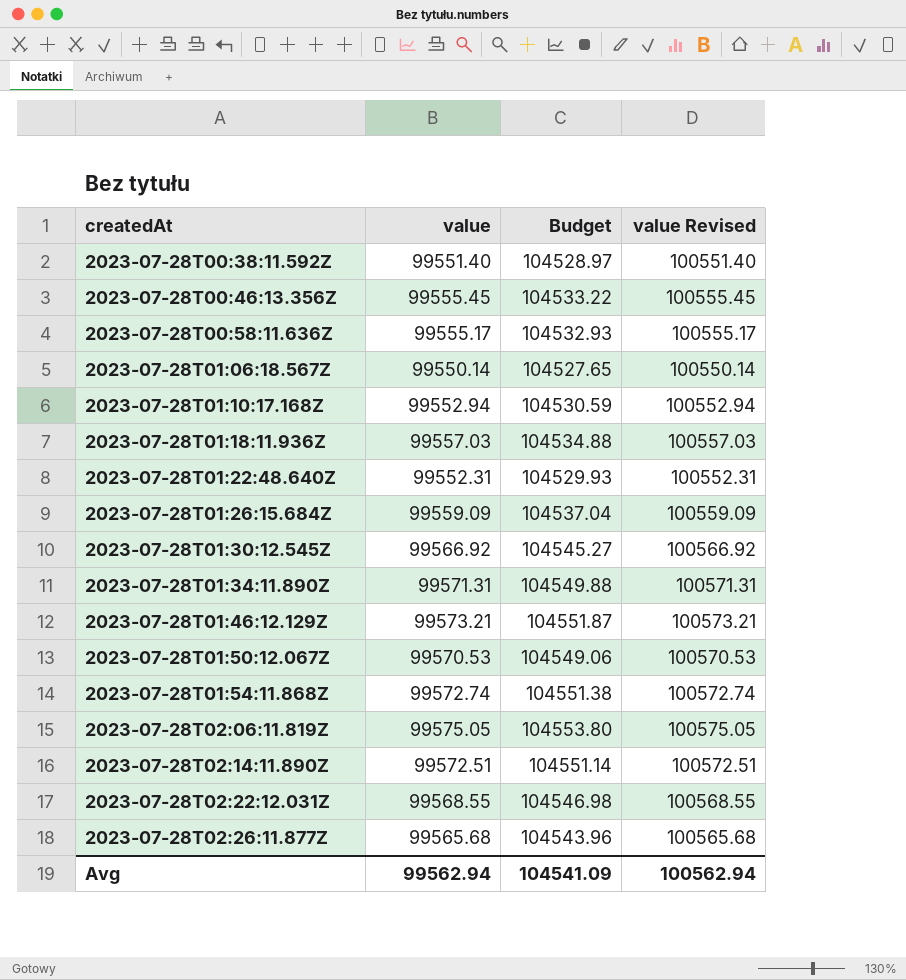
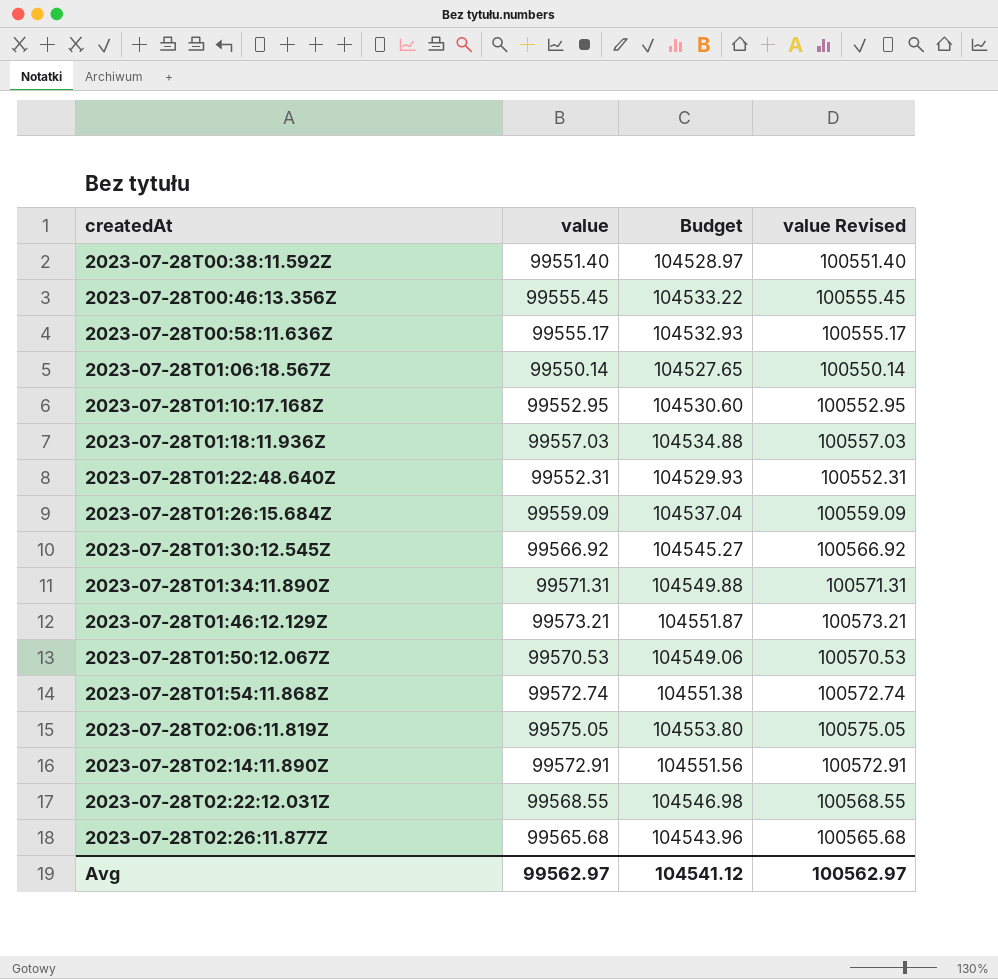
2023-07-28T01:10:17.168Z | value: 99552.94 -> 99552.95
2023-07-28T01:10:17.168Z | Budget: 104530.59 -> 104530.60
2023-07-28T01:10:17.168Z | value Revised: 100552.94 -> 100552.95
2023-07-28T02:14:11.890Z | value: 99572.51 -> 99572.91
2023-07-28T02:14:11.890Z | Budget: 104551.14 -> 104551.56
2023-07-28T02:14:11.890Z | value Revised: 100572.51 -> 100572.91
Avg | value: 99562.94 -> 99562.97
Avg | Budget: 104541.09 -> 104541.12
Avg | value Revised: 100562.94 -> 100562.97

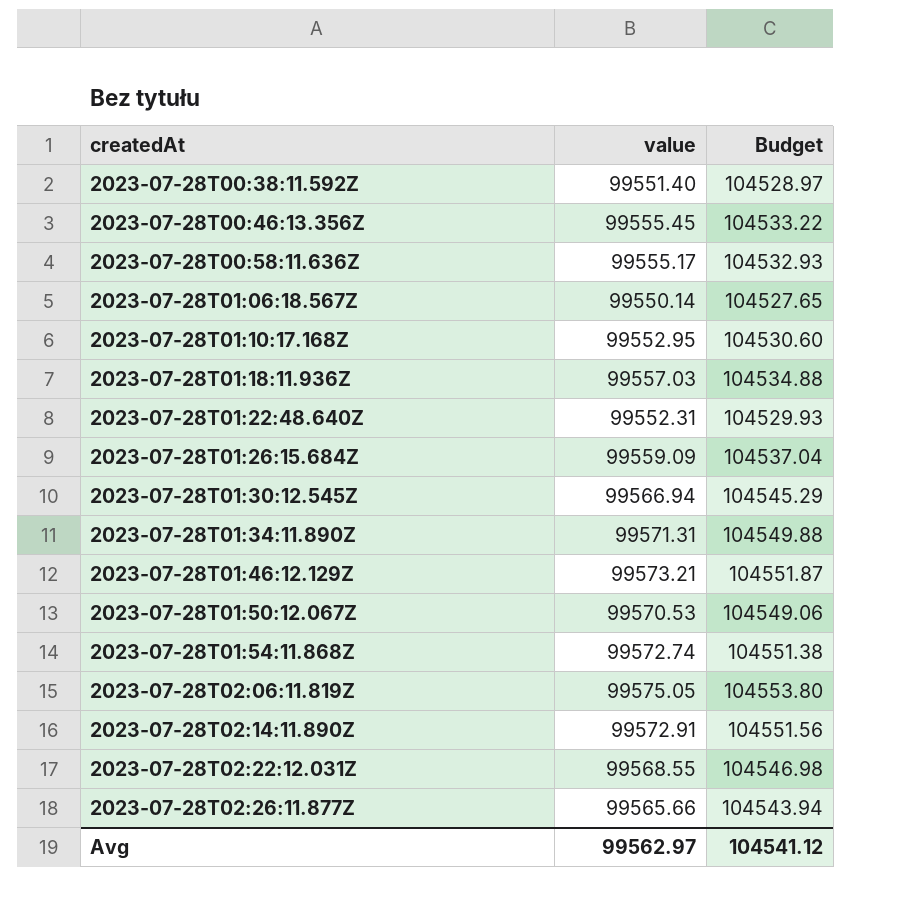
column value Revised | formula: [value] + 1000 -> none
2023-07-28T01:30:12.545Z | value: 99566.92 -> 99566.94
2023-07-28T01:30:12.545Z | Budget: 104545.27 -> 104545.29
2023-07-28T02:26:11.877Z | value: 99565.68 -> 99565.66
2023-07-28T02:26:11.877Z | Budget: 104543.96 -> 104543.94

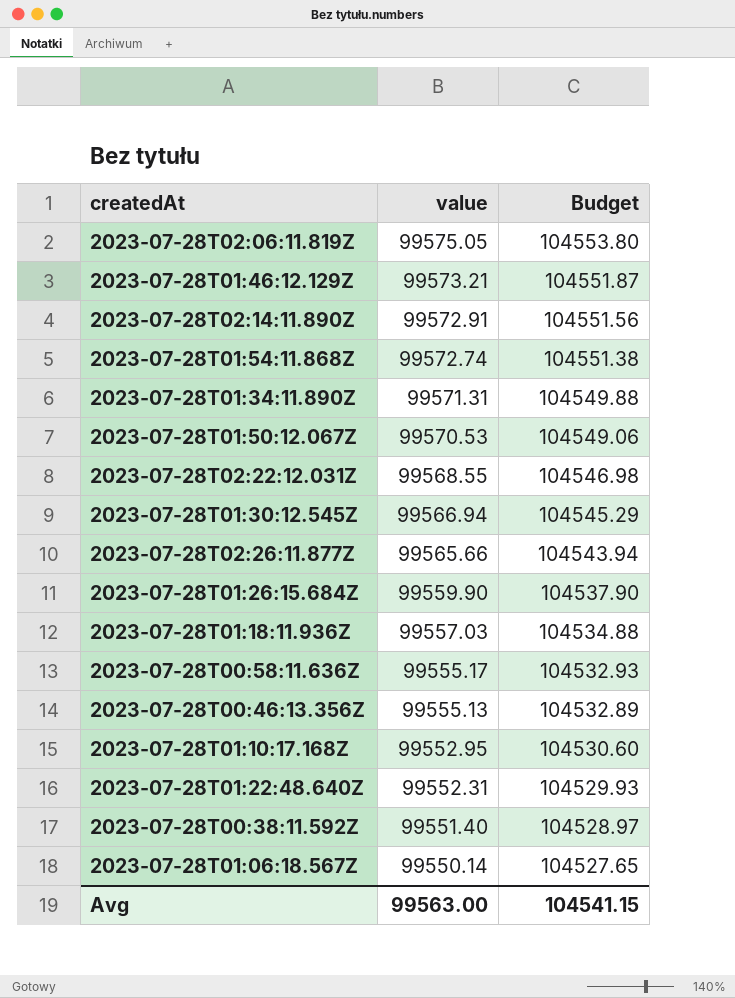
row order: createdAt ascending -> value descending
2023-07-28T01:26:15.684Z | value: 99559.09 -> 99559.90
2023-07-28T01:26:15.684Z | Budget: 104537.04 -> 104537.90
2023-07-28T00:46:13.356Z | value: 99555.45 -> 99555.13
2023-07-28T00:46:13.356Z | Budget: 104533.22 -> 104532.89
Avg | value: 99562.97 -> 99563.00
Avg | Budget: 104541.12 -> 104541.15

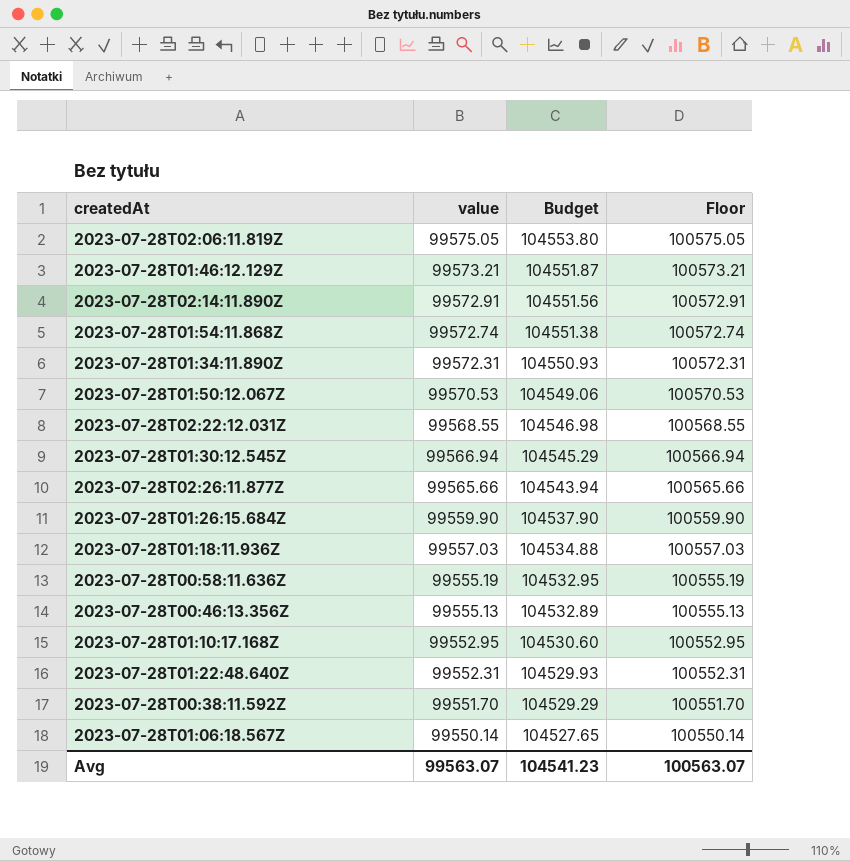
column Floor | formula: none -> [value] + 1000
2023-07-28T01:34:11.890Z | value: 99571.31 -> 99572.31
2023-07-28T01:34:11.890Z | Budget: 104549.88 -> 104550.93
2023-07-28T00:58:11.636Z | value: 99555.17 -> 99555.19
2023-07-28T00:58:11.636Z | Budget: 104532.93 -> 104532.95
2023-07-28T00:38:11.592Z | value: 99551.40 -> 99551.70
2023-07-28T00:38:11.592Z | Budget: 104528.97 -> 104529.29
Avg | value: 99563.00 -> 99563.07
Avg | Budget: 104541.15 -> 104541.23

